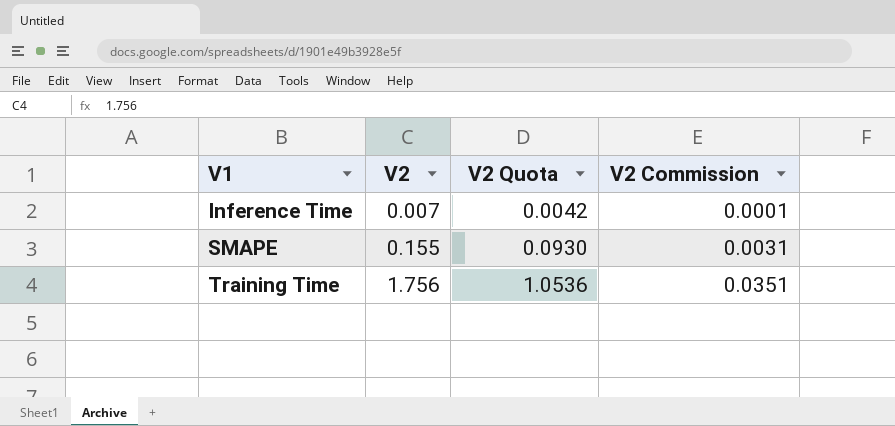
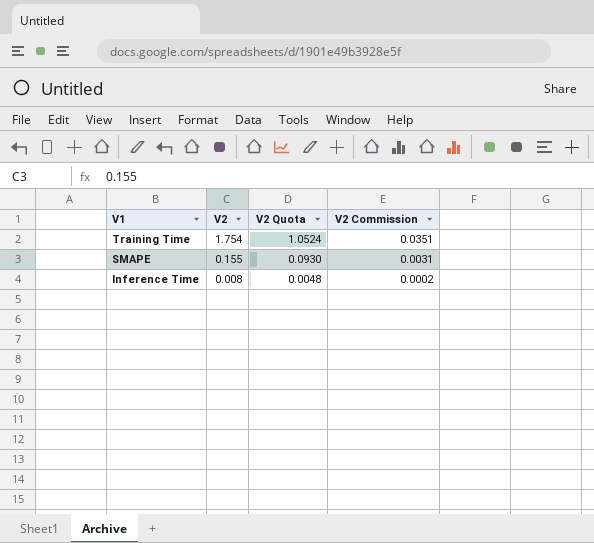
row order: V1 ascending -> V1 descending
Training Time | V2: 1.756 -> 1.754
Training Time | V2 Quota: 1.0536 -> 1.0524
Inference Time | V2: 0.007 -> 0.008
Inference Time | V2 Quota: 0.0042 -> 0.0048
Inference Time | V2 Commission: 0.0001 -> 0.0002

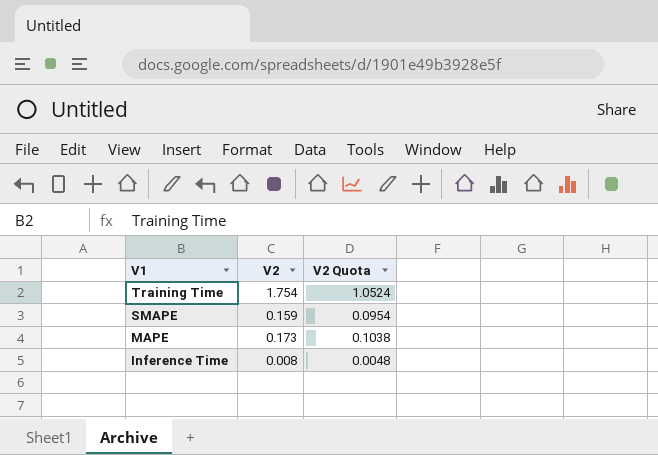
column V2 Commission | formula: [V2] * 0.02 -> none
SMAPE | V2: 0.155 -> 0.159
SMAPE | V2 Quota: 0.0930 -> 0.0954
row MAPE: none -> 0.173 | 0.1038

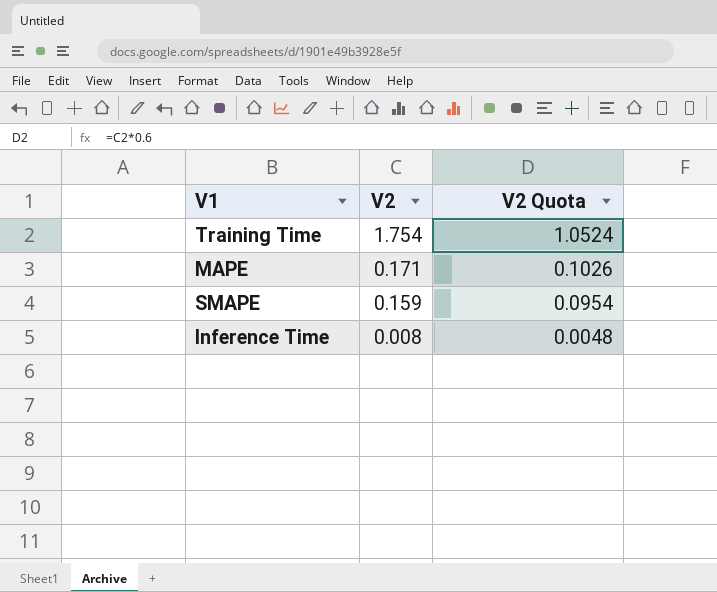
row order: V1 descending -> V2 descending
MAPE | V2: 0.173 -> 0.171
MAPE | V2 Quota: 0.1038 -> 0.1026

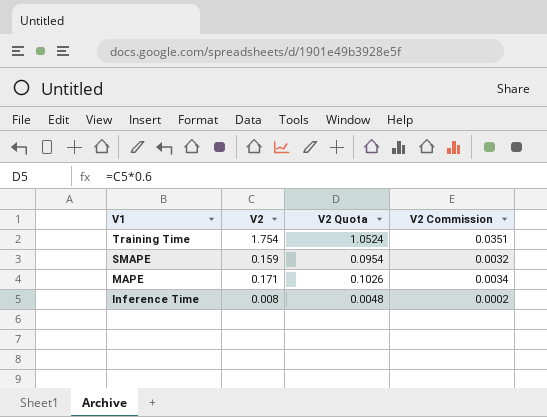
row order: V2 descending -> V1 descending
column V2 Commission | formula: none -> [V2] * 0.02

